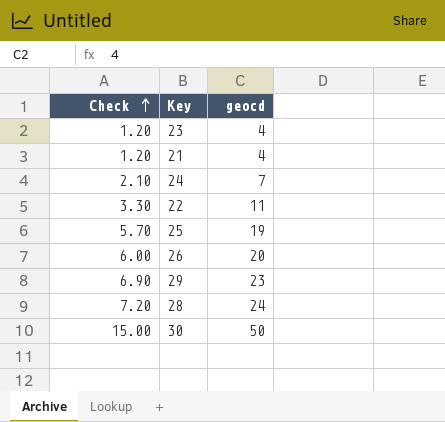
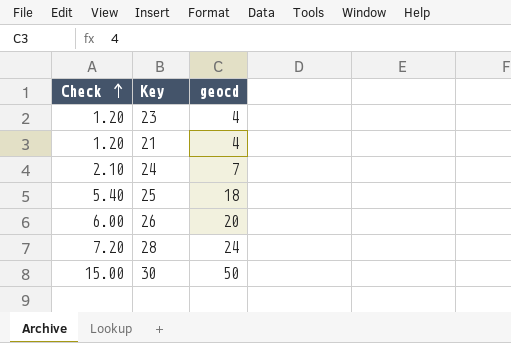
row 22: 3.30 | 11 -> none
row 29: 6.90 | 23 -> none
25 | Check: 5.70 -> 5.40
25 | geocd: 19 -> 18

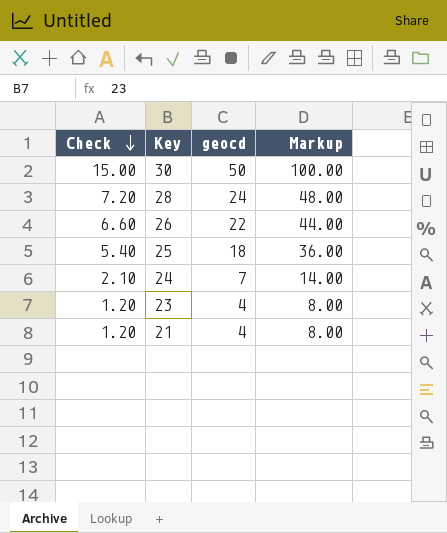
row order: Check ascending -> Check descending
column Markup | formula: none -> [geocd] * 2
26 | Check: 6.00 -> 6.60
26 | geocd: 20 -> 22

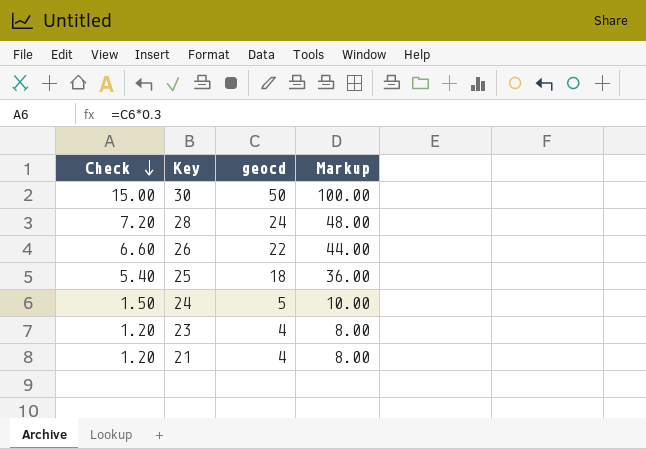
24 | Check: 2.10 -> 1.50
24 | geocd: 7 -> 5
24 | Markup: 14.00 -> 10.00

